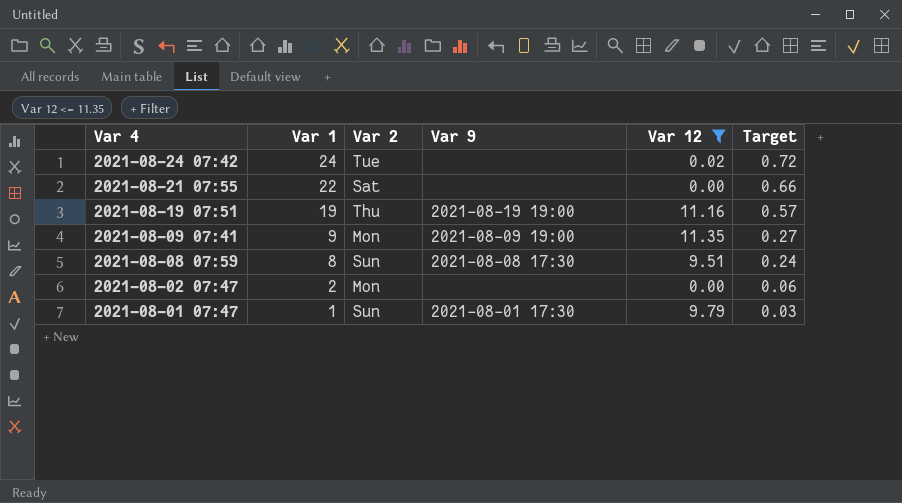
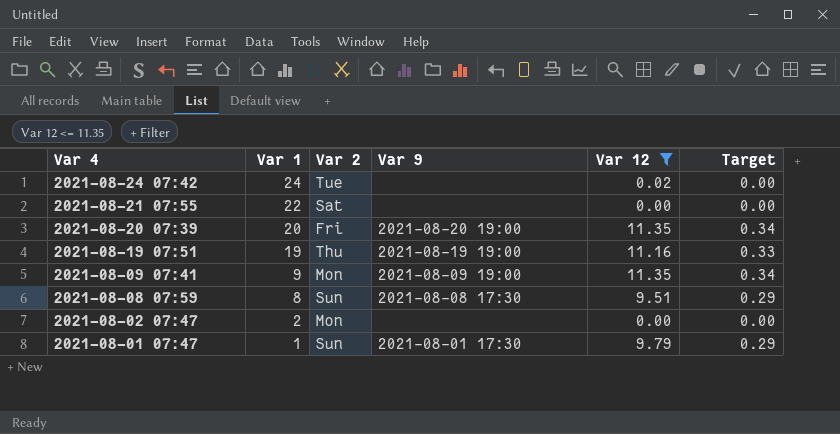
column Target | formula: [Var 1] * 0.03 -> [Var 12] * 0.03
row 2021-08-20 07:39: none -> 20 | Fri | 2021-08-20 19:00 | 11.35 | 0.34

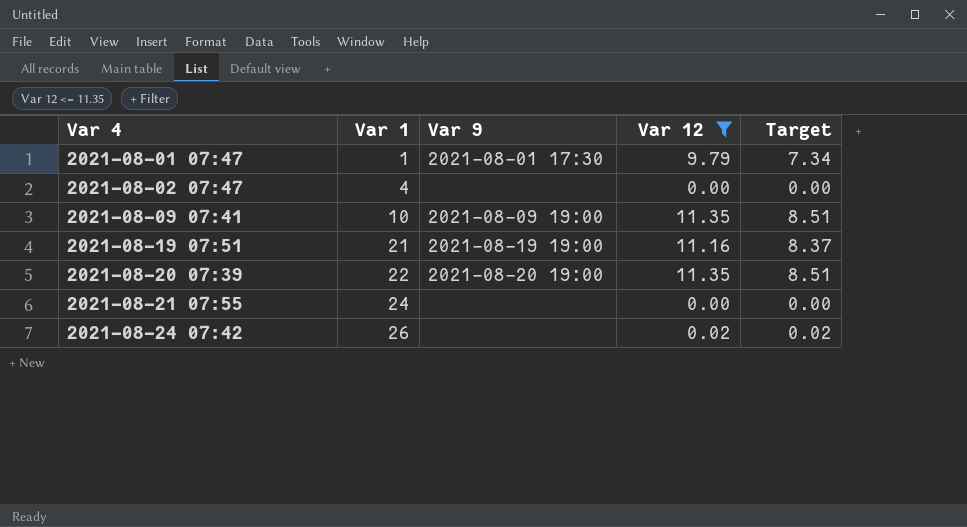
row order: Var 4 descending -> Var 4 ascending
column Var 2 | position: 3 -> none
column Target | formula: [Var 12] * 0.03 -> [Var 12] * 0.75
row 2021-08-08 07:59: 8 | Sun | 2021-08-08 17:30 | 9.51 | 0.29 -> none
2021-08-02 07:47 | Var 1: 2 -> 4
2021-08-09 07:41 | Var 1: 9 -> 10
2021-08-19 07:51 | Var 1: 19 -> 21
2021-08-20 07:39 | Var 1: 20 -> 22
2021-08-21 07:55 | Var 1: 22 -> 24
2021-08-24 07:42 | Var 1: 24 -> 26

